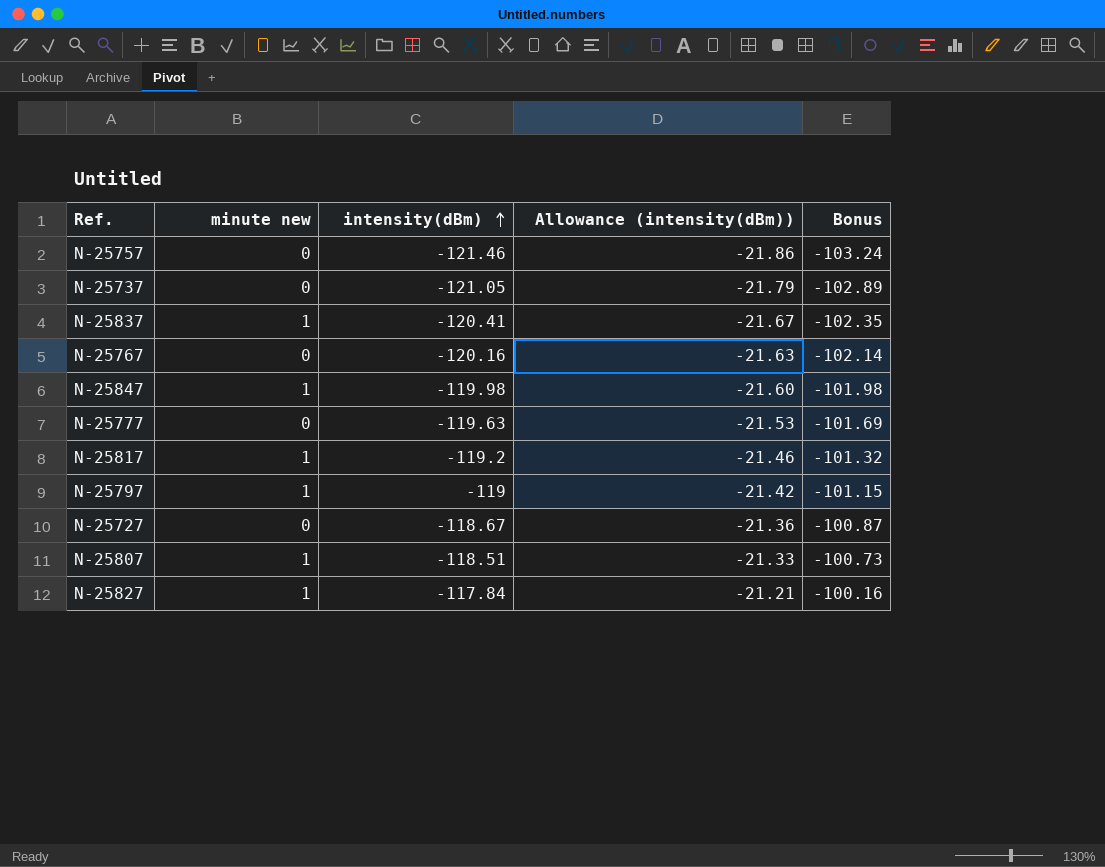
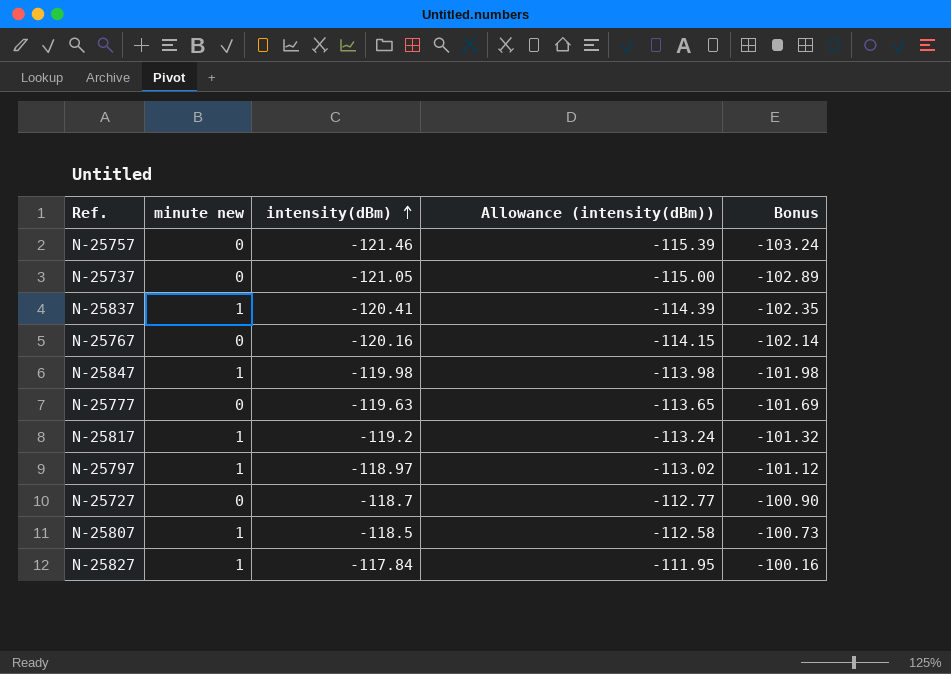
column Allowance (intensity(dBm)) | formula: [intensity(dBm)] * 0.18 -> [intensity(dBm)] * 0.95
N-25797 | intensity(dBm): -119 -> -118.97
N-25797 | Bonus: -101.15 -> -101.12
N-25727 | intensity(dBm): -118.67 -> -118.7
N-25727 | Bonus: -100.87 -> -100.90
N-25807 | intensity(dBm): -118.51 -> -118.5

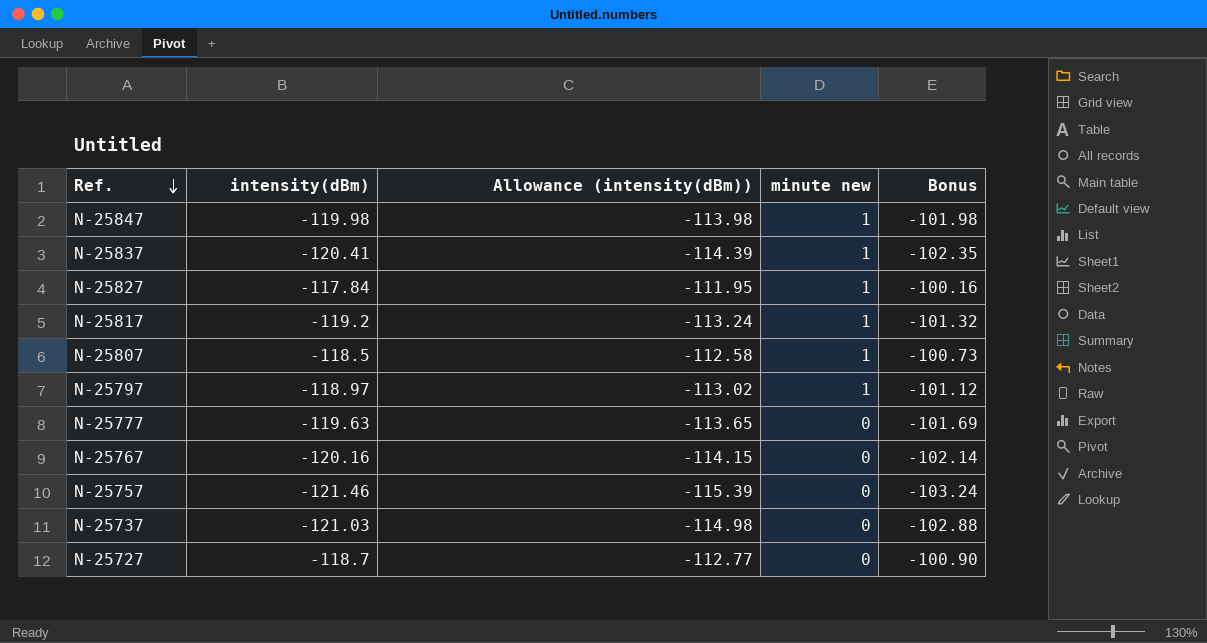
row order: intensity(dBm) ascending -> Ref. descending
column minute new | position: 2 -> 4
N-25737 | intensity(dBm): -121.05 -> -121.03
N-25737 | Allowance (intensity(dBm)): -115.00 -> -114.98
N-25737 | Bonus: -102.89 -> -102.88

